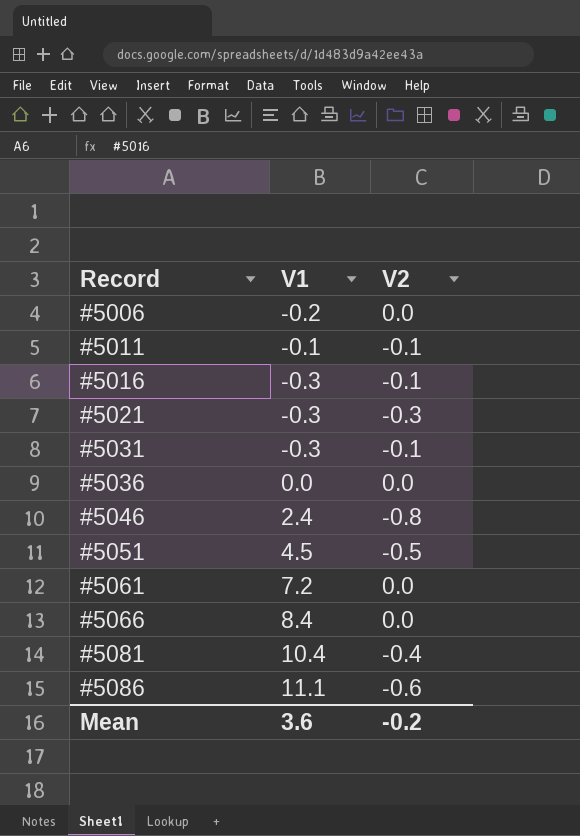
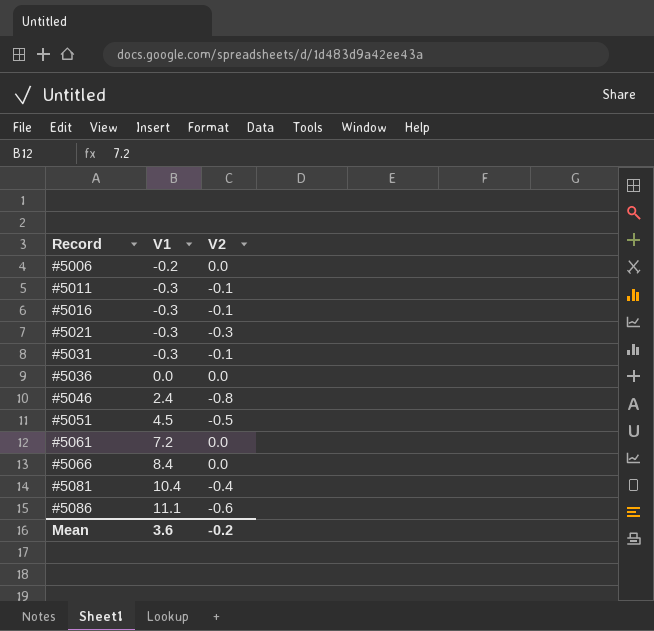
#5011 | V1: -0.1 -> -0.3

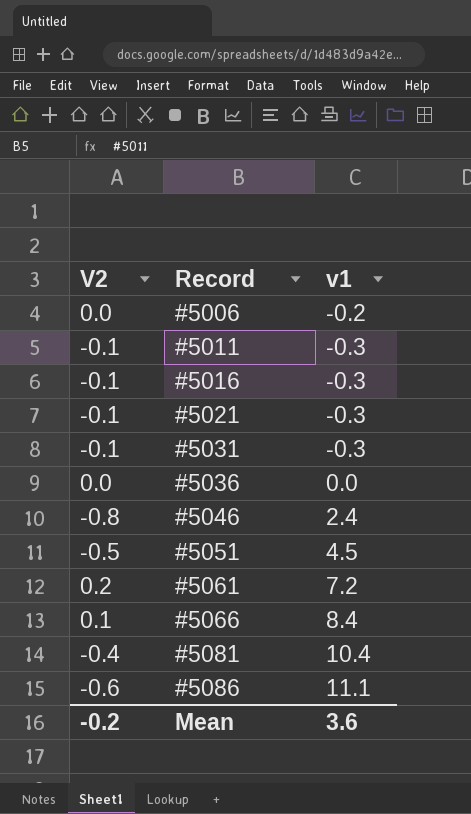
column V2 | position: 3 -> 1
column name: V1 -> v1
#5021 | V2: -0.3 -> -0.1
#5061 | V2: 0.0 -> 0.2
#5066 | V2: 0.0 -> 0.1

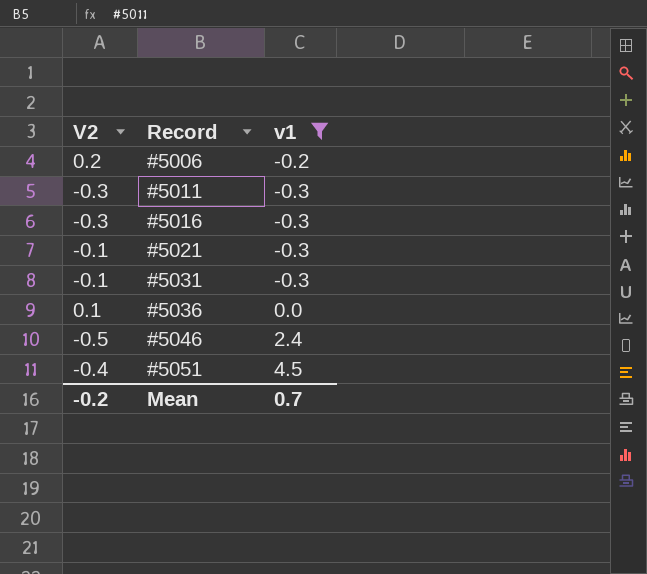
filter: none -> v1 <= 4.5
#5006 | V2: 0.0 -> 0.2
#5011 | V2: -0.1 -> -0.3
#5016 | V2: -0.1 -> -0.3
#5036 | V2: 0.0 -> 0.1
#5046 | V2: -0.8 -> -0.5
#5051 | V2: -0.5 -> -0.4
Mean | v1: 3.6 -> 0.7

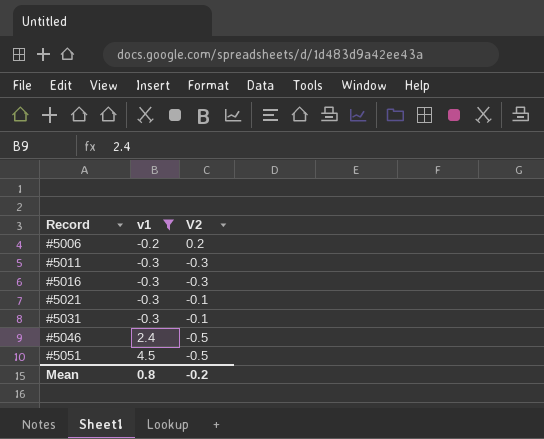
column V2 | position: 1 -> 3
row #5036: 0.1 | 0.0 -> none
#5051 | V2: -0.4 -> -0.5
Mean | v1: 0.7 -> 0.8

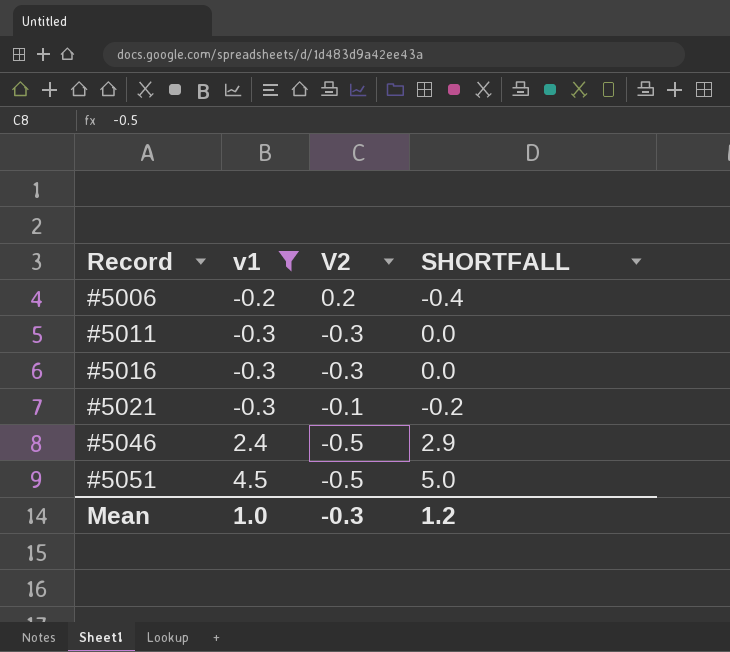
column SHORTFALL | formula: none -> [v1] - [V2]
row #5031: -0.3 | -0.1 -> none
Mean | v1: 0.8 -> 1.0
Mean | V2: -0.2 -> -0.3

